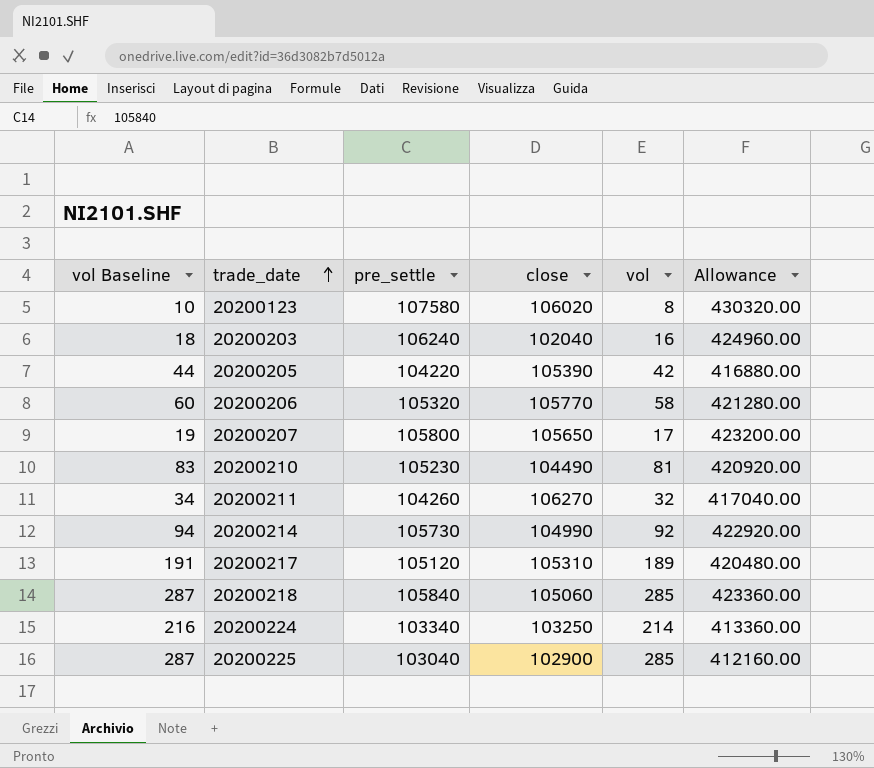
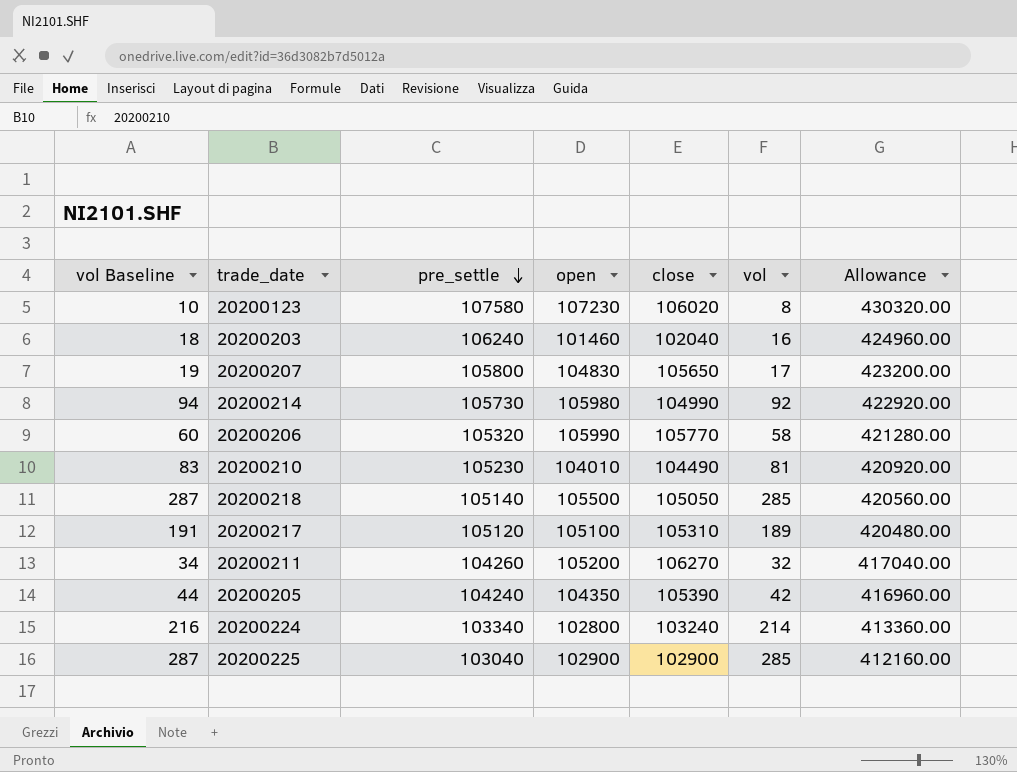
row order: trade_date ascending -> pre_settle descending
column open | position: none -> 4
20200218 | pre_settle: 105840 -> 105140
20200218 | close: 105060 -> 105050
20200218 | Allowance: 423360.00 -> 420560.00
20200205 | pre_settle: 104220 -> 104240
20200205 | Allowance: 416880.00 -> 416960.00
20200224 | close: 103250 -> 103240

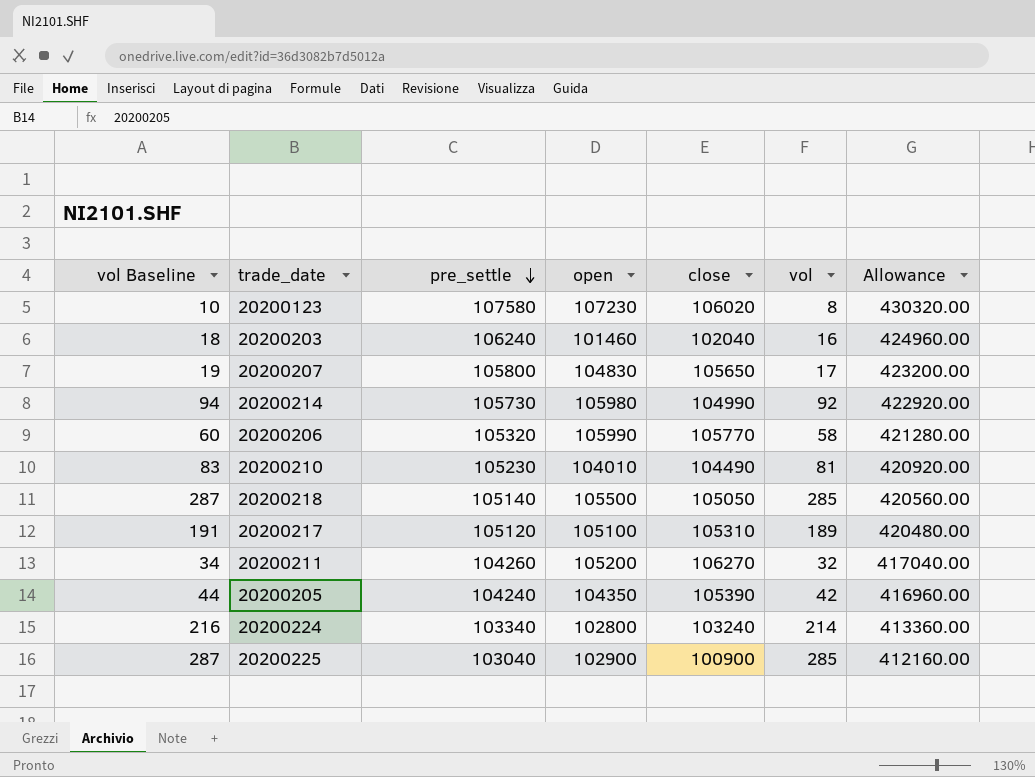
20200225 | close: 102900 -> 100900

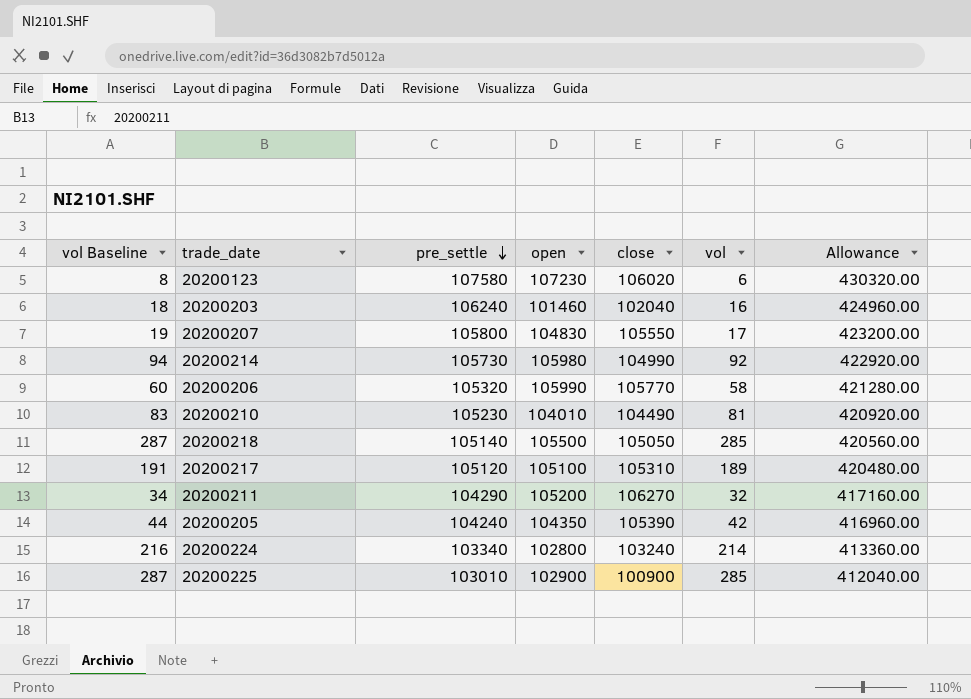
20200123 | vol Baseline: 10 -> 8
20200123 | vol: 8 -> 6
20200207 | close: 105650 -> 105550
20200211 | pre_settle: 104260 -> 104290
20200211 | Allowance: 417040.00 -> 417160.00
20200225 | pre_settle: 103040 -> 103010
20200225 | Allowance: 412160.00 -> 412040.00

